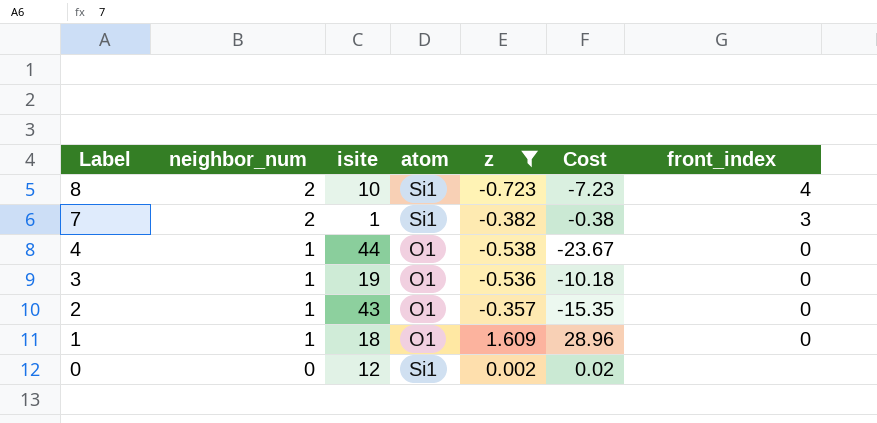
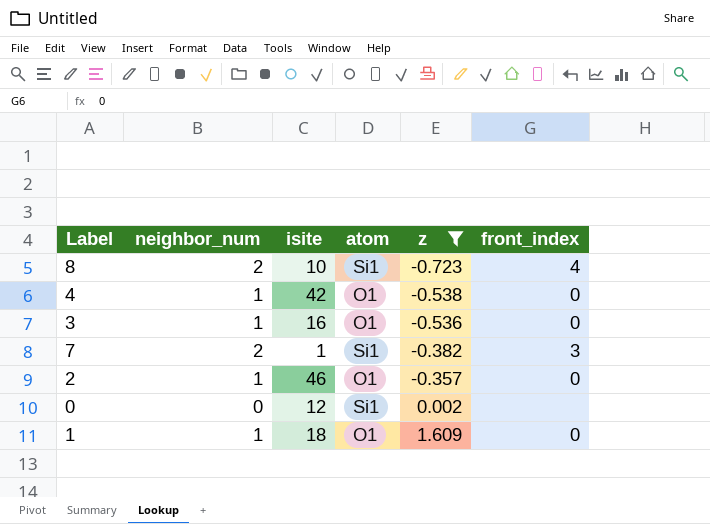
row order: Label descending -> z ascending
column Cost | formula: [isite] * [z] -> none
4 | isite: 44 -> 42
3 | isite: 19 -> 16
2 | isite: 43 -> 46

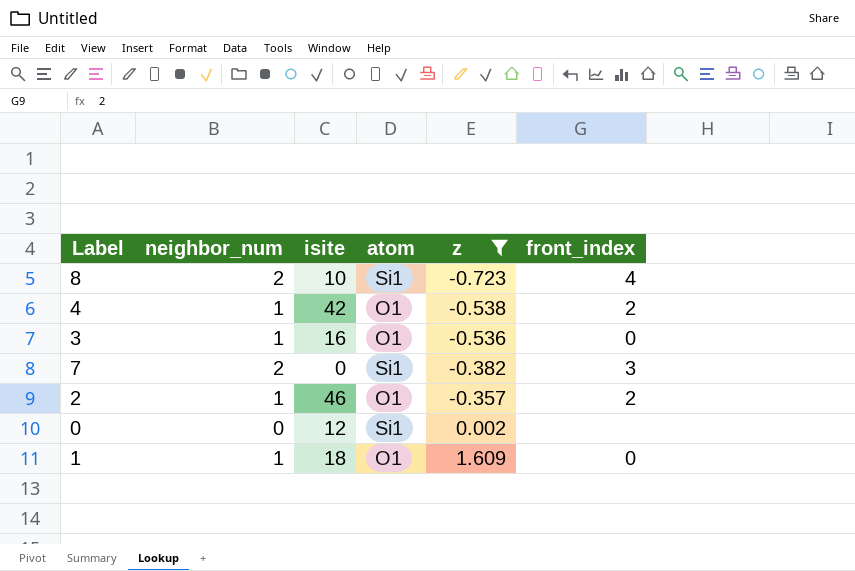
4 | front_index: 0 -> 2
7 | isite: 1 -> 0
2 | front_index: 0 -> 2

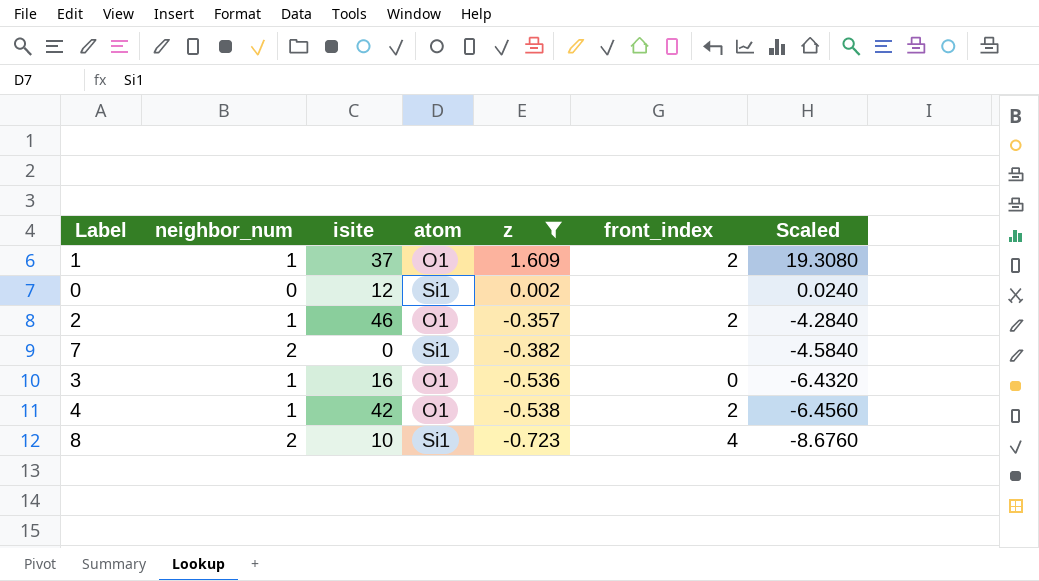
row order: z ascending -> z descending
column Scaled | formula: none -> [z] * 12
1 | isite: 18 -> 37
1 | front_index: 0 -> 2
7 | front_index: 3 -> none

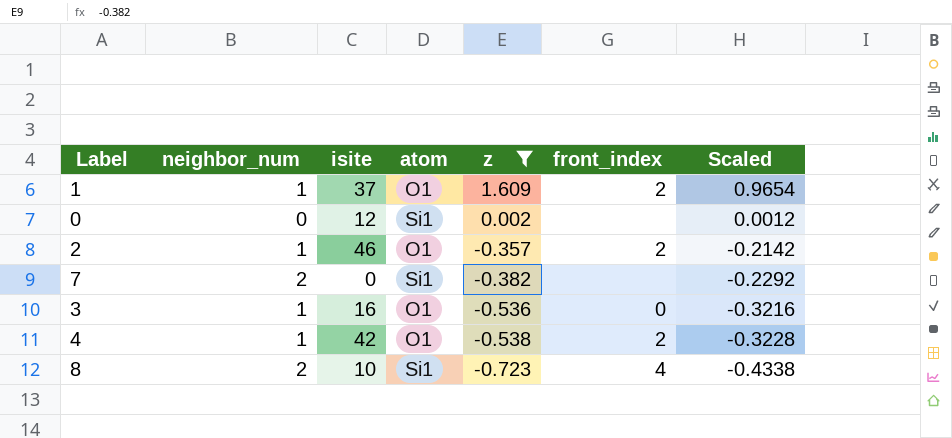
column Scaled | formula: [z] * 12 -> [z] * 0.6

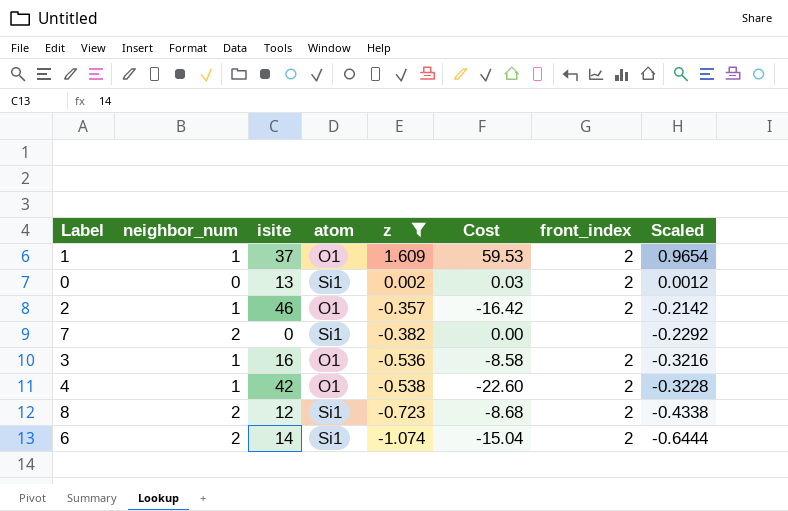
column Cost | formula: none -> [isite] * [z]
0 | isite: 12 -> 13
0 | front_index: none -> 2
3 | front_index: 0 -> 2
8 | isite: 10 -> 12
8 | front_index: 4 -> 2
row 6: none -> 2 | 14 | Si1 | -1.074 | -15.04 | 2 | -0.6444

